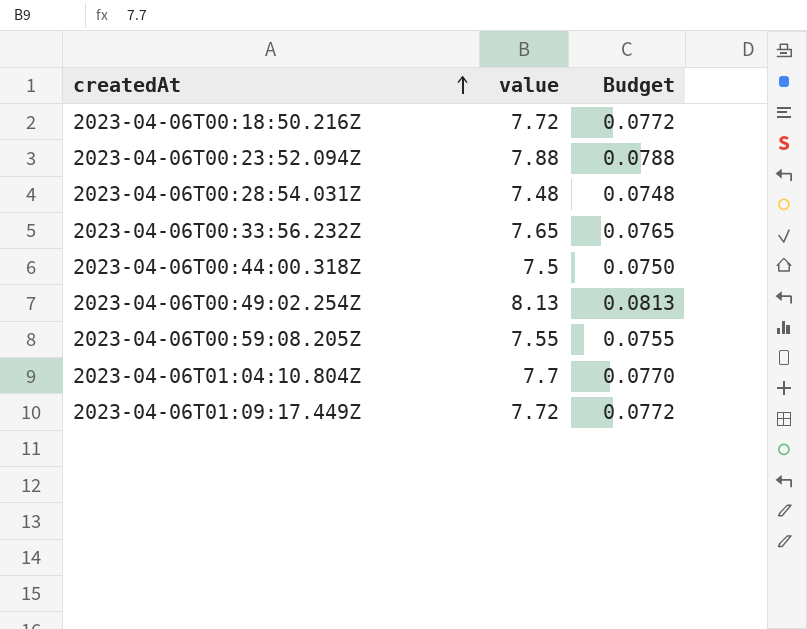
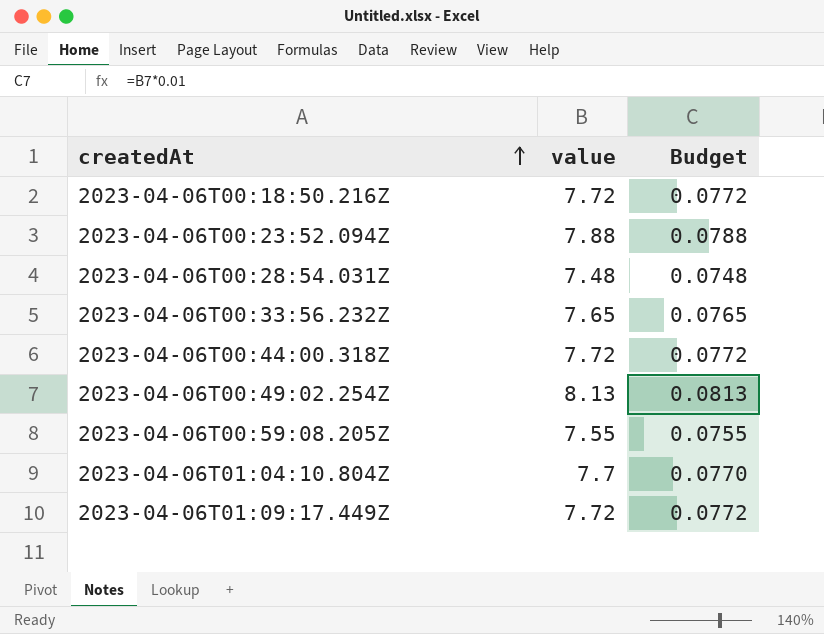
2023-04-06T00:44:00.318Z | value: 7.5 -> 7.72
2023-04-06T00:44:00.318Z | Budget: 0.0750 -> 0.0772

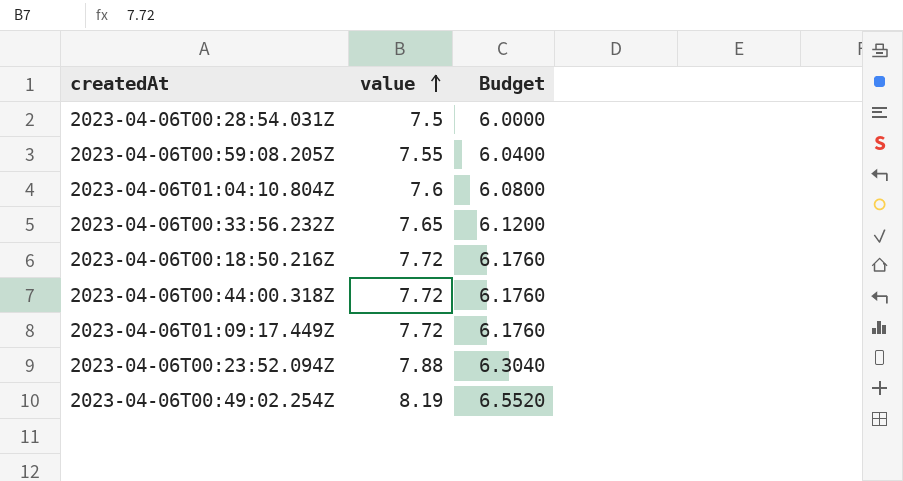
row order: createdAt ascending -> value ascending
column Budget | formula: [value] * 0.01 -> [value] * 0.8
2023-04-06T00:28:54.031Z | value: 7.48 -> 7.5
2023-04-06T01:04:10.804Z | value: 7.7 -> 7.6
2023-04-06T00:49:02.254Z | value: 8.13 -> 8.19

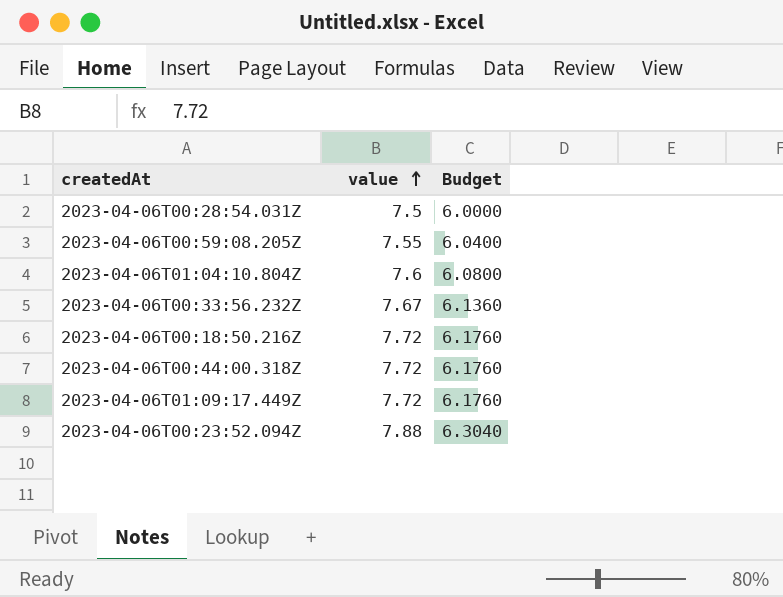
row 2023-04-06T00:49:02.254Z: 8.19 | 6.5520 -> none
2023-04-06T00:33:56.232Z | value: 7.65 -> 7.67
2023-04-06T00:33:56.232Z | Budget: 6.1200 -> 6.1360

